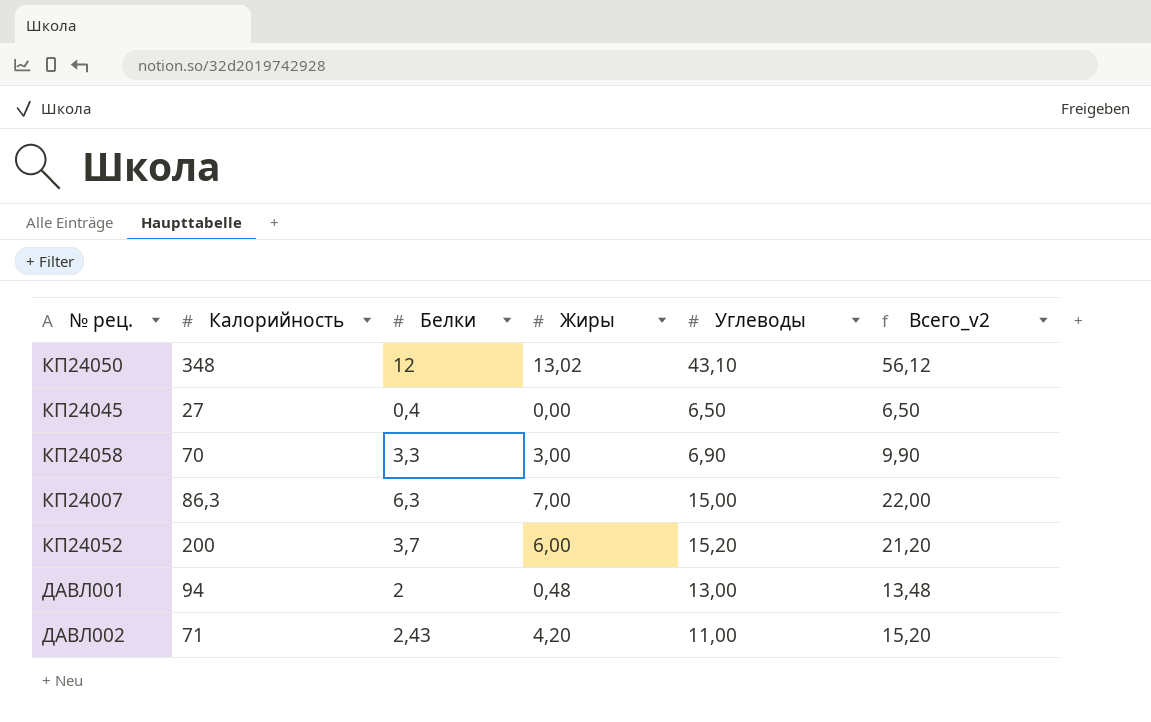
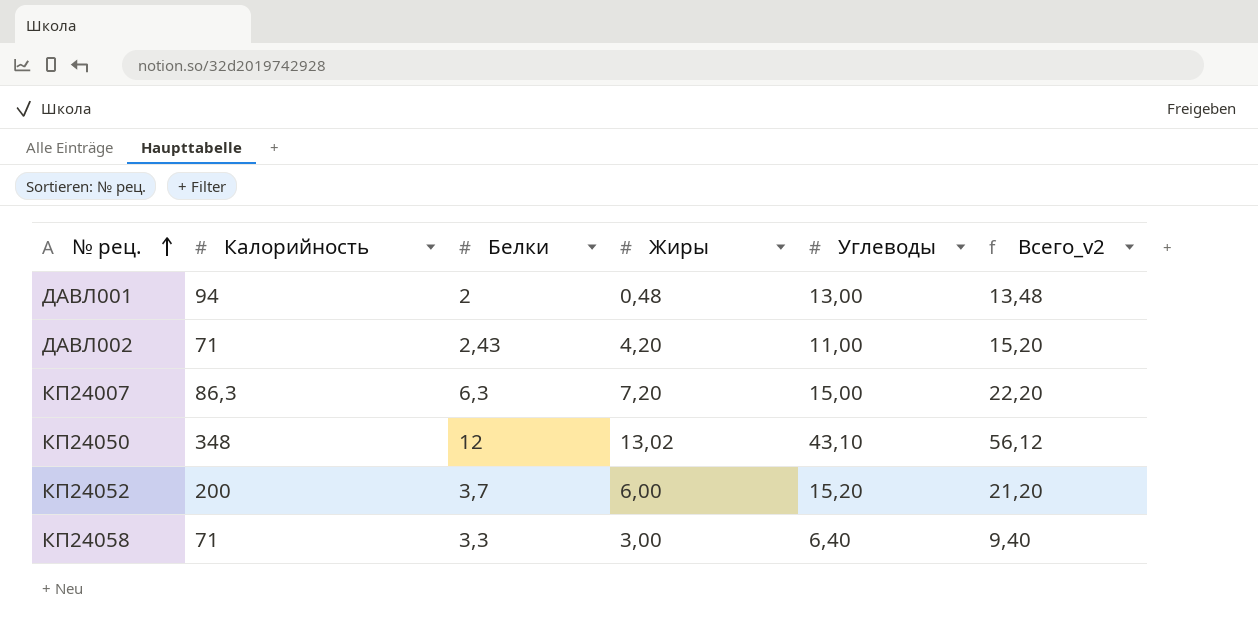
row order: none -> № рец. ascending
row КП24045: 27 | 0,4 | 0,00 | 6,50 | 6,50 -> none
КП24007 | Жиры: 7,00 -> 7,20
КП24007 | Всего_v2: 22,00 -> 22,20
КП24058 | Калорийность: 70 -> 71
КП24058 | Углеводы: 6,90 -> 6,40
КП24058 | Всего_v2: 9,90 -> 9,40

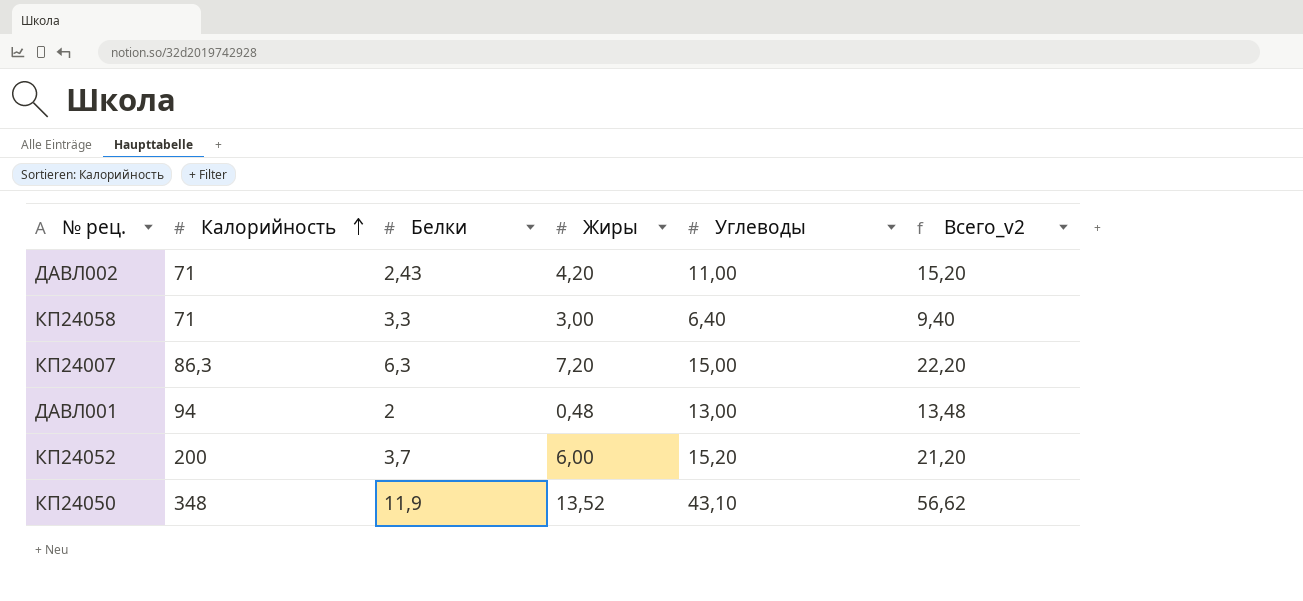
row order: № рец. ascending -> Калорийность ascending
КП24050 | Белки: 12 -> 11,9
КП24050 | Жиры: 13,02 -> 13,52
КП24050 | Всего_v2: 56,12 -> 56,62

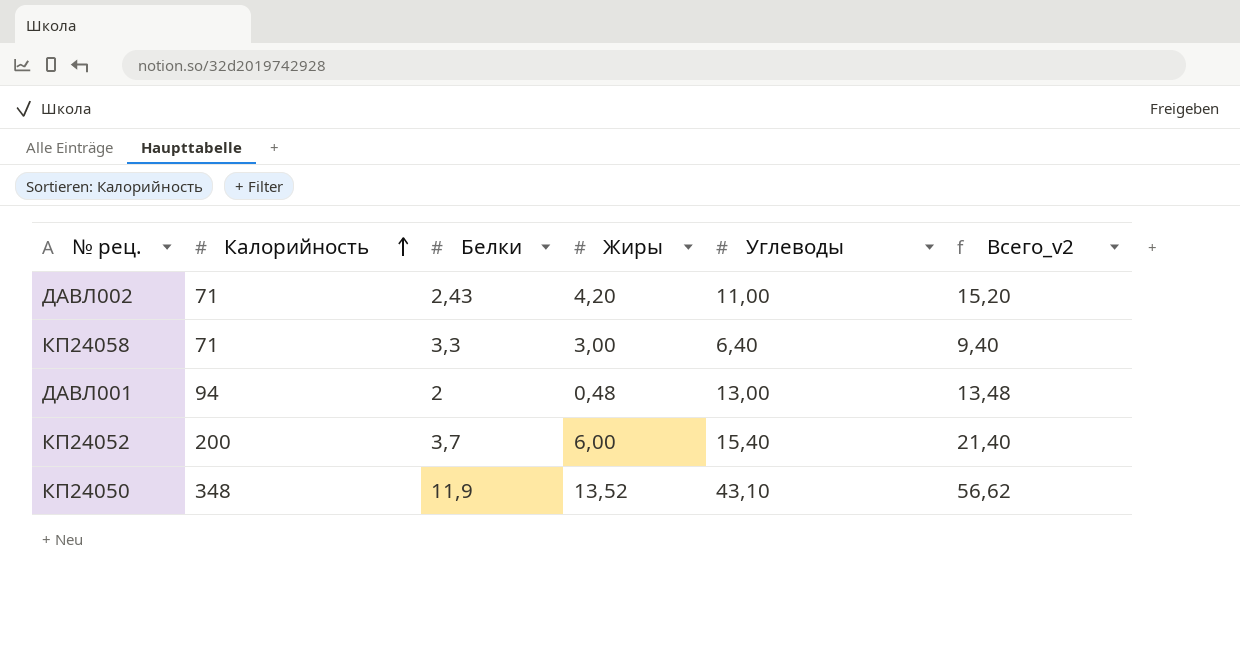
row КП24007: 86,3 | 6,3 | 7,20 | 15,00 | 22,20 -> none
КП24052 | Углеводы: 15,20 -> 15,40
КП24052 | Всего_v2: 21,20 -> 21,40

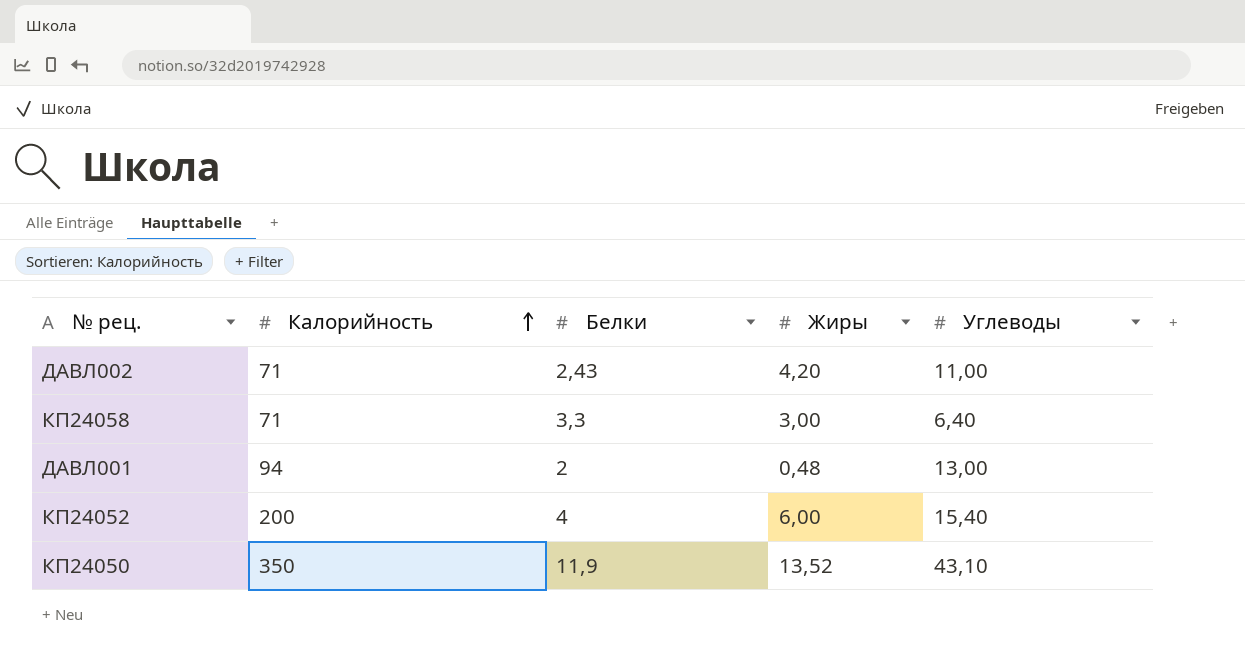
column Всего_v2 | formula: [Жиры] + [Углеводы] -> none
КП24052 | Белки: 3,7 -> 4
КП24050 | Калорийность: 348 -> 350

